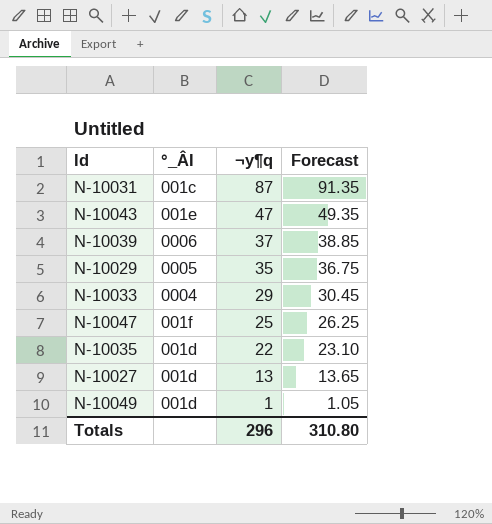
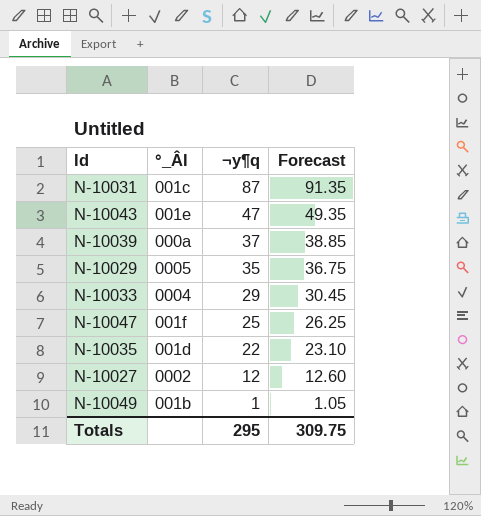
N-10039 | °_ÂI: 0006 -> 000a
N-10027 | °_ÂI: 001d -> 0002
N-10027 | ¬y¶q: 13 -> 12
N-10027 | Forecast: 13.65 -> 12.60
N-10049 | °_ÂI: 001d -> 001b
Totals | ¬y¶q: 296 -> 295
Totals | Forecast: 310.80 -> 309.75

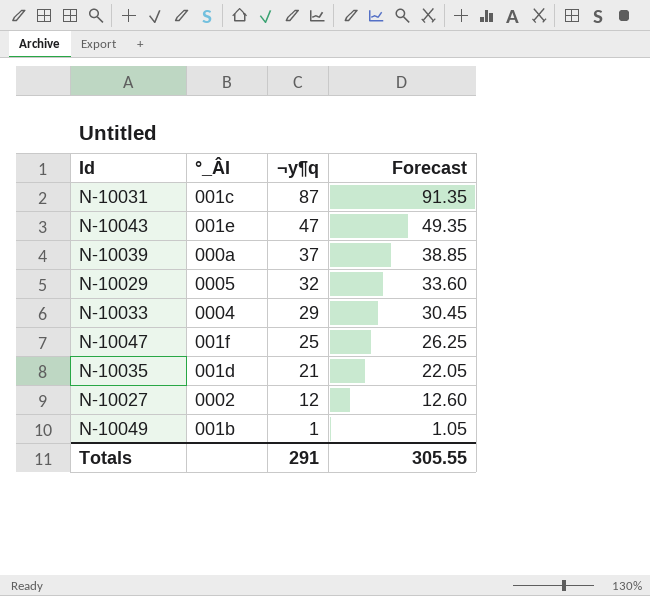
N-10029 | ¬y¶q: 35 -> 32
N-10029 | Forecast: 36.75 -> 33.60
N-10035 | ¬y¶q: 22 -> 21
N-10035 | Forecast: 23.10 -> 22.05
Totals | ¬y¶q: 295 -> 291
Totals | Forecast: 309.75 -> 305.55

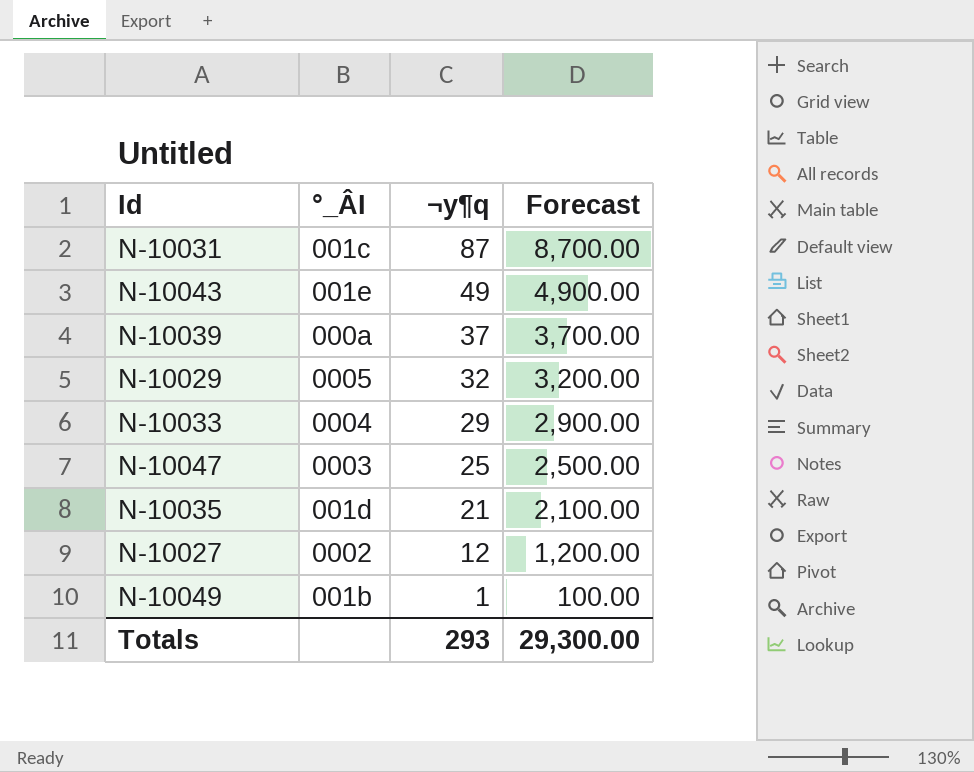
column Forecast | formula: [¬y¶q] * 1.05 -> [¬y¶q] * 100
N-10043 | ¬y¶q: 47 -> 49
N-10047 | °_ÂI: 001f -> 0003
Totals | ¬y¶q: 291 -> 293
Totals | Forecast: 305.55 -> 29,300.00

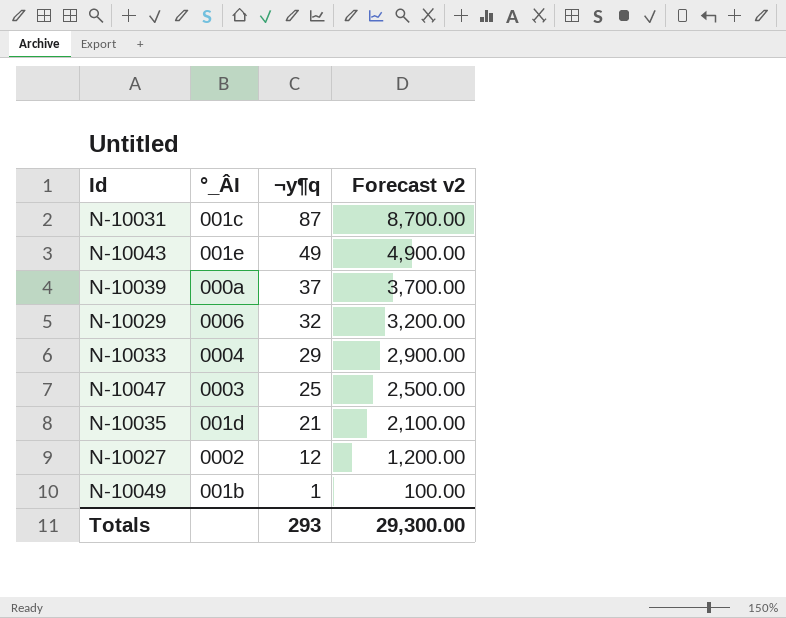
column name: Forecast -> Forecast v2
N-10029 | °_ÂI: 0005 -> 0006

